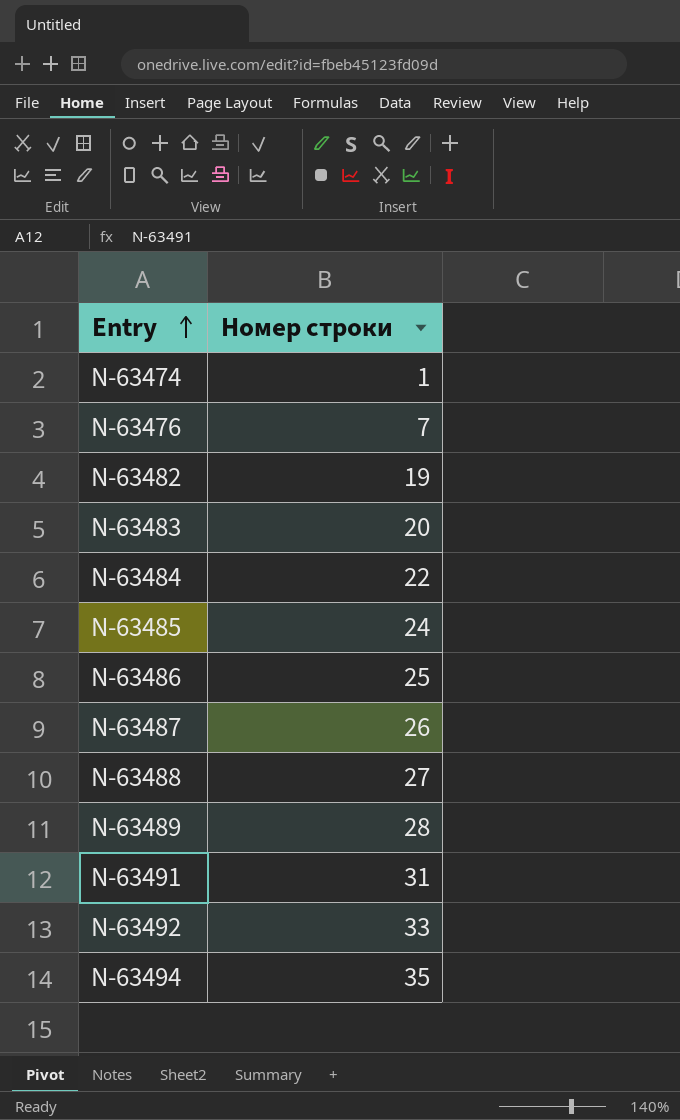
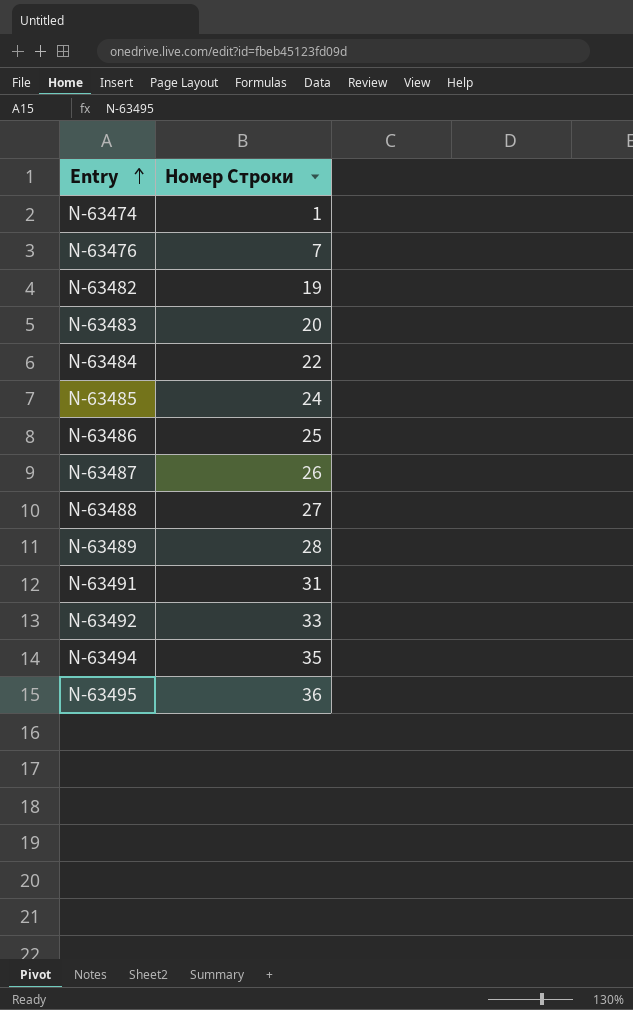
column name: Номер строки -> Номер Строки
row N-63495: none -> 36

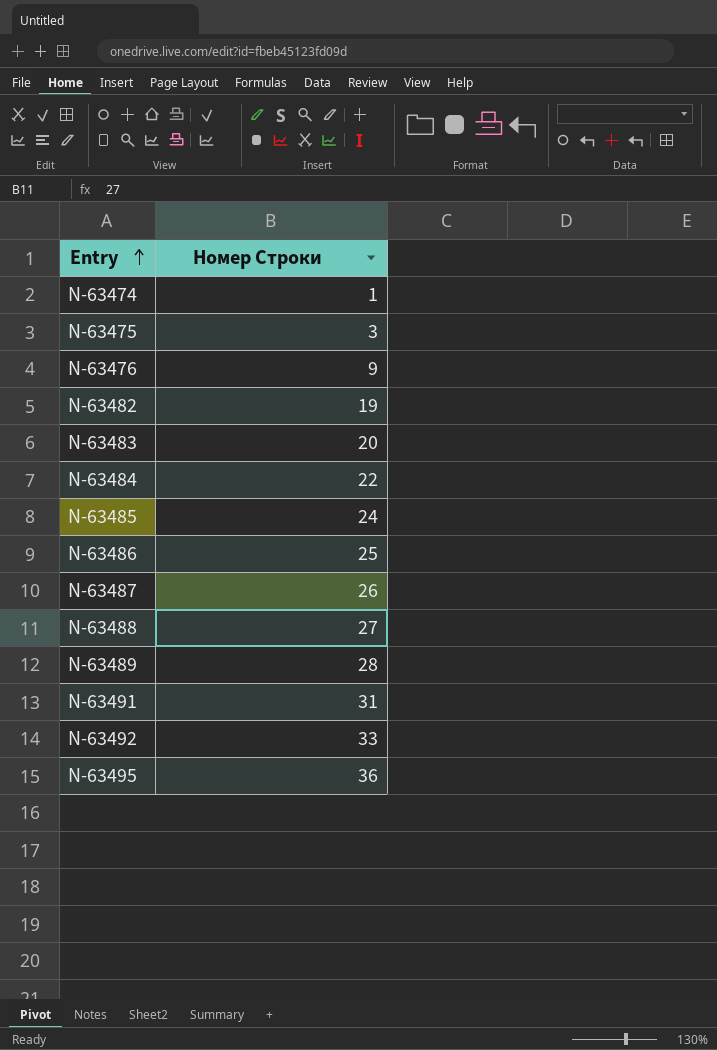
row N-63494: 35 -> none
row N-63475: none -> 3
N-63476 | Номер Строки: 7 -> 9

